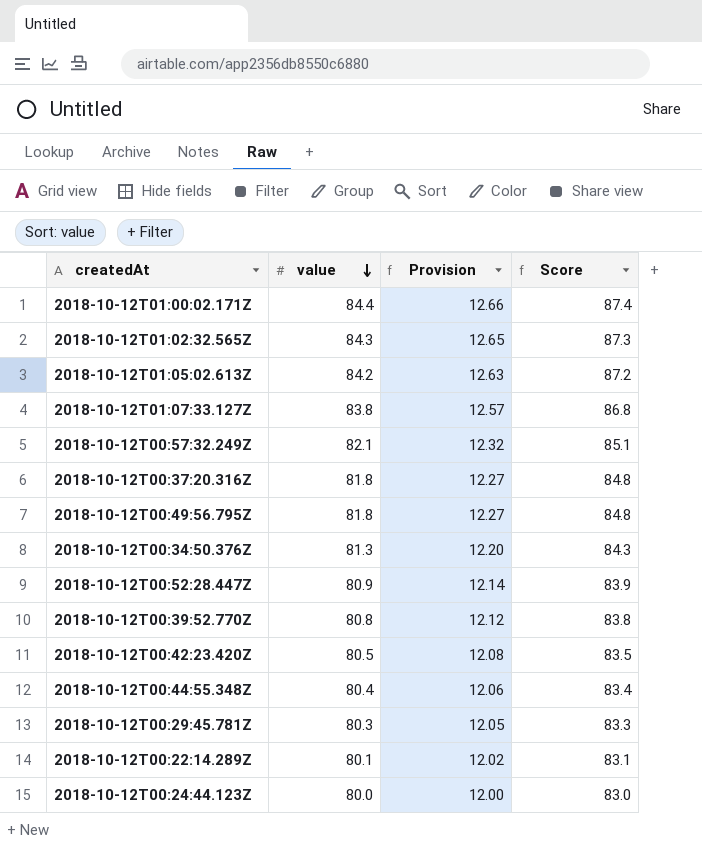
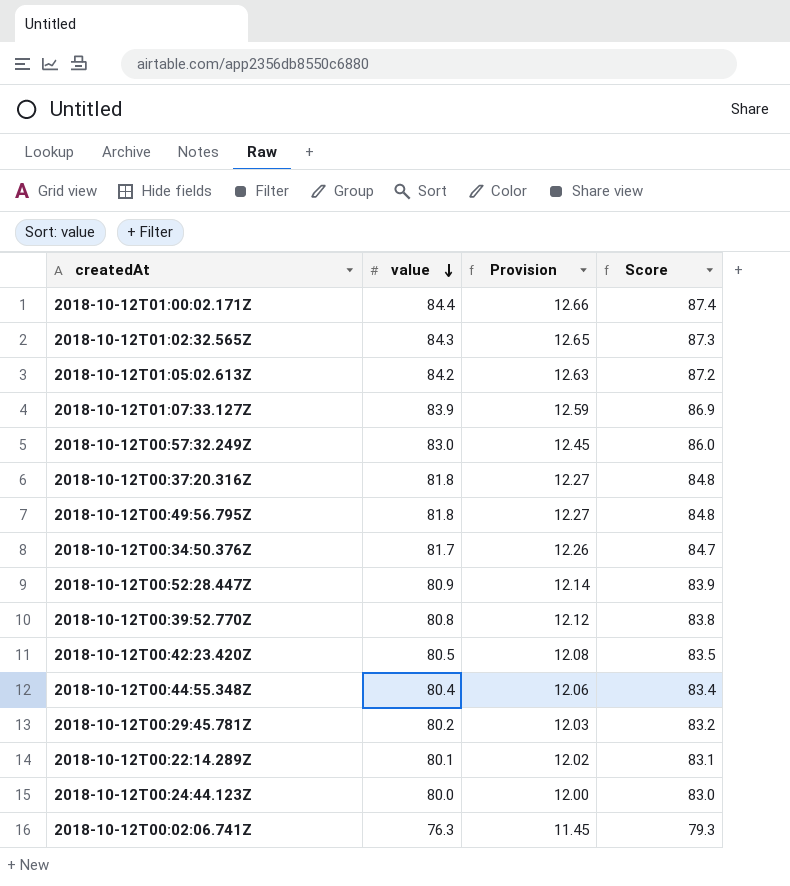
2018-10-12T01:07:33.127Z | value: 83.8 -> 83.9
2018-10-12T01:07:33.127Z | Provision: 12.57 -> 12.59
2018-10-12T01:07:33.127Z | Score: 86.8 -> 86.9
2018-10-12T00:57:32.249Z | value: 82.1 -> 83.0
2018-10-12T00:57:32.249Z | Provision: 12.32 -> 12.45
2018-10-12T00:57:32.249Z | Score: 85.1 -> 86.0
2018-10-12T00:34:50.376Z | value: 81.3 -> 81.7
2018-10-12T00:34:50.376Z | Provision: 12.20 -> 12.26
2018-10-12T00:34:50.376Z | Score: 84.3 -> 84.7
2018-10-12T00:29:45.781Z | value: 80.3 -> 80.2
2018-10-12T00:29:45.781Z | Provision: 12.05 -> 12.03
2018-10-12T00:29:45.781Z | Score: 83.3 -> 83.2
row 2018-10-12T00:02:06.741Z: none -> 76.3 | 11.45 | 79.3

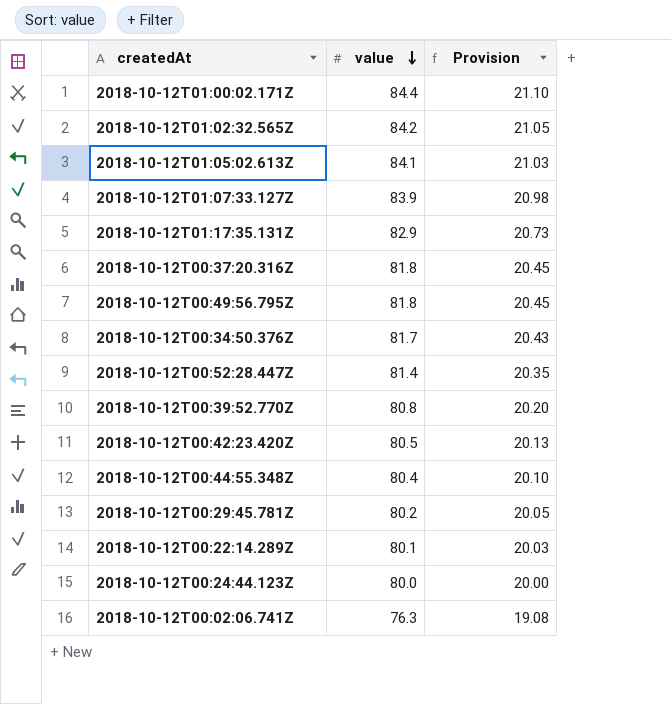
column Score | formula: [value] + 3 -> none
column Provision | formula: [value] * 0.15 -> [value] * 0.25
row 2018-10-12T00:57:32.249Z: 83.0 | 12.45 | 86.0 -> none
2018-10-12T01:02:32.565Z | value: 84.3 -> 84.2
2018-10-12T01:05:02.613Z | value: 84.2 -> 84.1
row 2018-10-12T01:17:35.131Z: none -> 82.9 | 20.73
2018-10-12T00:52:28.447Z | value: 80.9 -> 81.4

